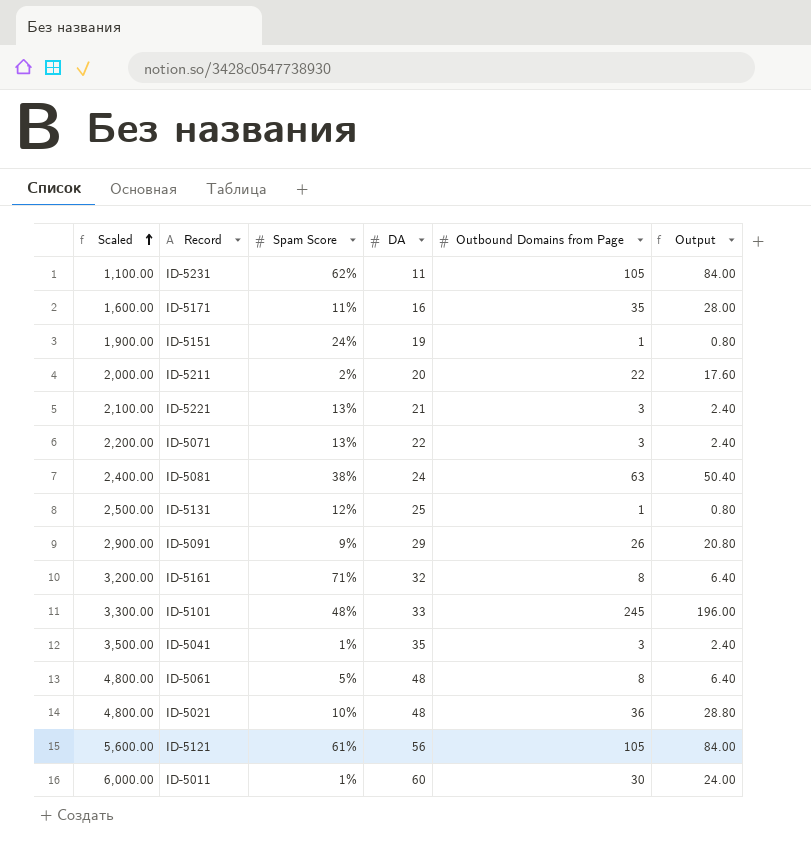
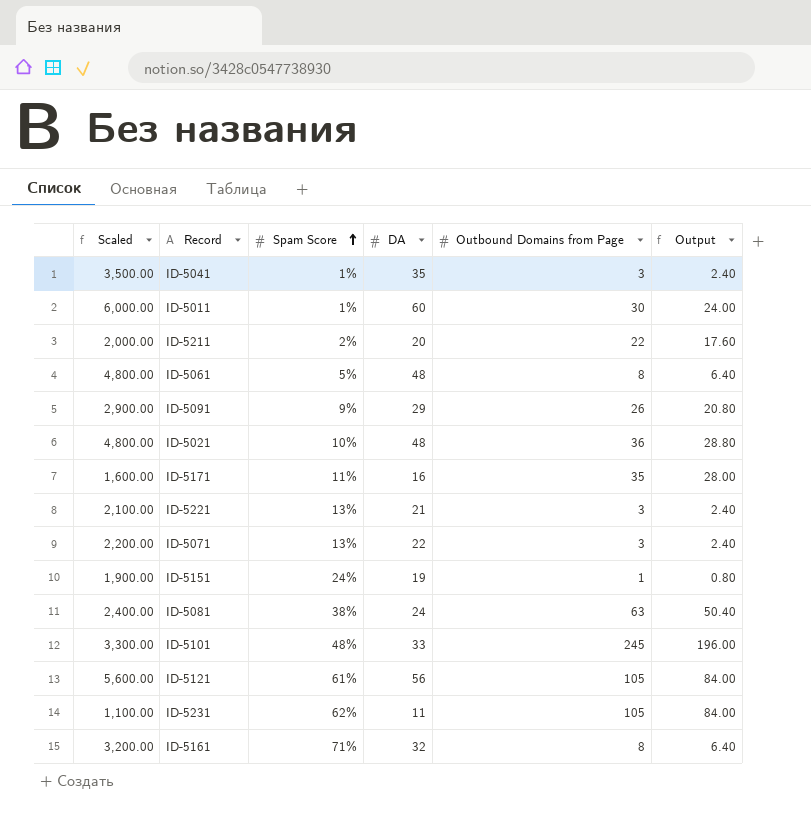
row order: Scaled ascending -> Spam Score ascending
row ID-5131: 2,500.00 | 12% | 25 | 1 | 0.80 -> none

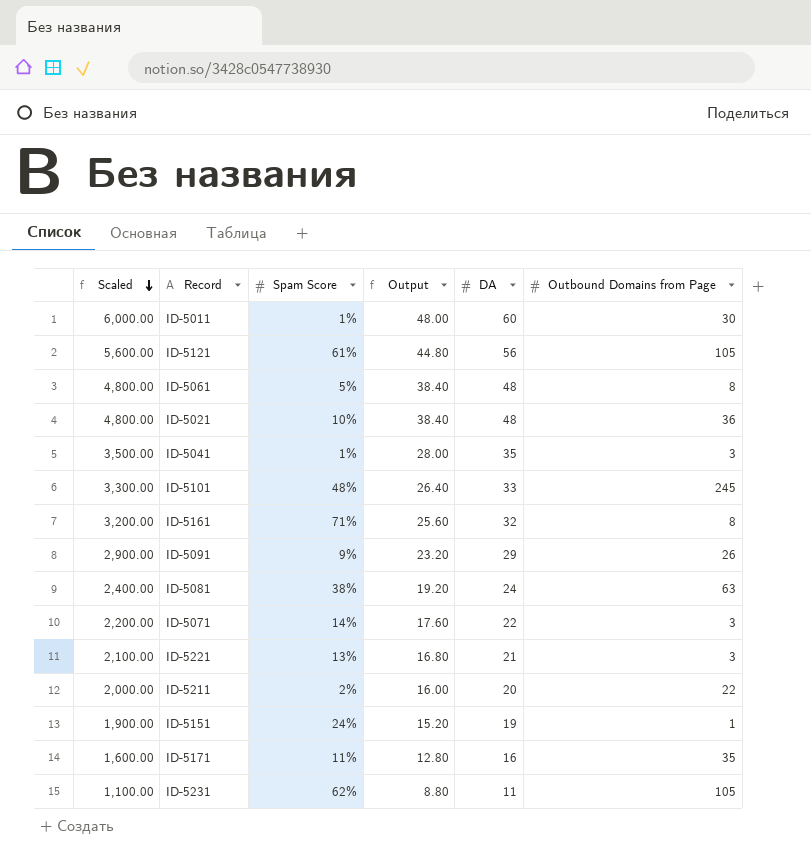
row order: Spam Score ascending -> Scaled descending
column Output | formula: [Outbound Domains from Page] * 0.8 -> [DA] * 0.8
column Output | position: 6 -> 4
ID-5071 | Spam Score: 13% -> 14%

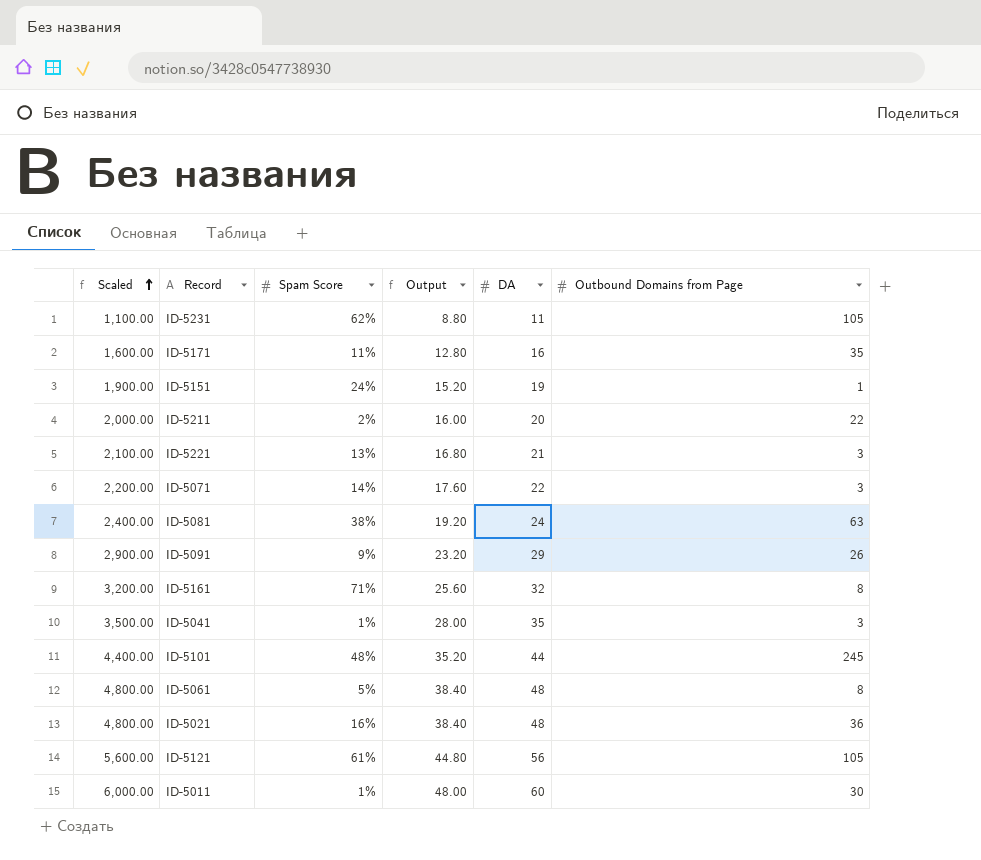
row order: Scaled descending -> Scaled ascending
ID-5101 | Scaled: 3,300.00 -> 4,400.00
ID-5101 | Output: 26.40 -> 35.20
ID-5101 | DA: 33 -> 44
ID-5021 | Spam Score: 10% -> 16%

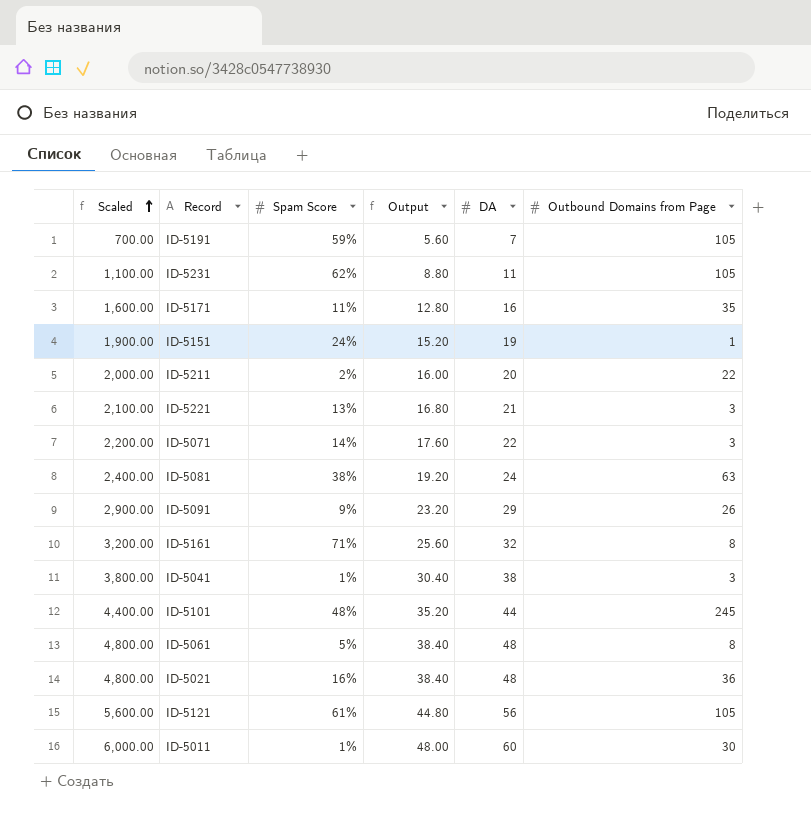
row ID-5191: none -> 700.00 | 59% | 5.60 | 7 | 105
ID-5041 | Scaled: 3,500.00 -> 3,800.00
ID-5041 | Output: 28.00 -> 30.40
ID-5041 | DA: 35 -> 38

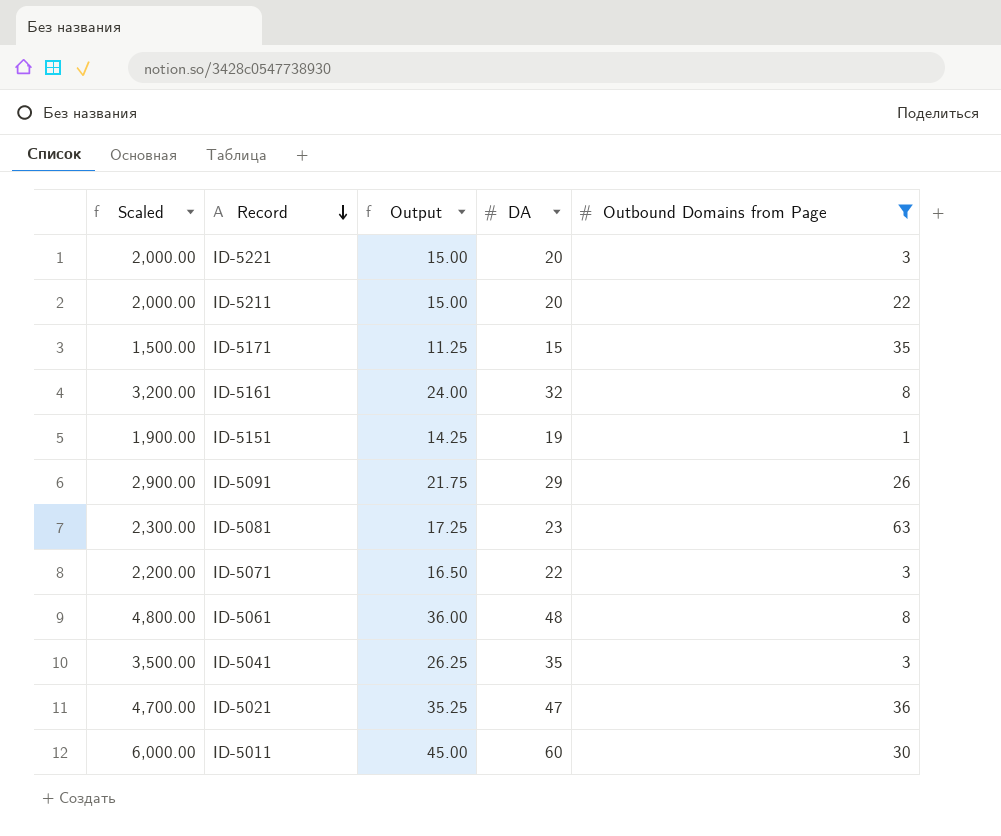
filter: none -> Outbound Domains from Page <= 63
row order: Scaled ascending -> Record descending
column Spam Score | position: 3 -> none
column Output | formula: [DA] * 0.8 -> [DA] * 0.75
ID-5221 | Scaled: 2,100.00 -> 2,000.00
ID-5221 | DA: 21 -> 20
ID-5171 | Scaled: 1,600.00 -> 1,500.00
ID-5171 | DA: 16 -> 15
ID-5081 | Scaled: 2,400.00 -> 2,300.00
ID-5081 | DA: 24 -> 23
ID-5041 | Scaled: 3,800.00 -> 3,500.00
ID-5041 | DA: 38 -> 35
ID-5021 | Scaled: 4,800.00 -> 4,700.00
ID-5021 | DA: 48 -> 47

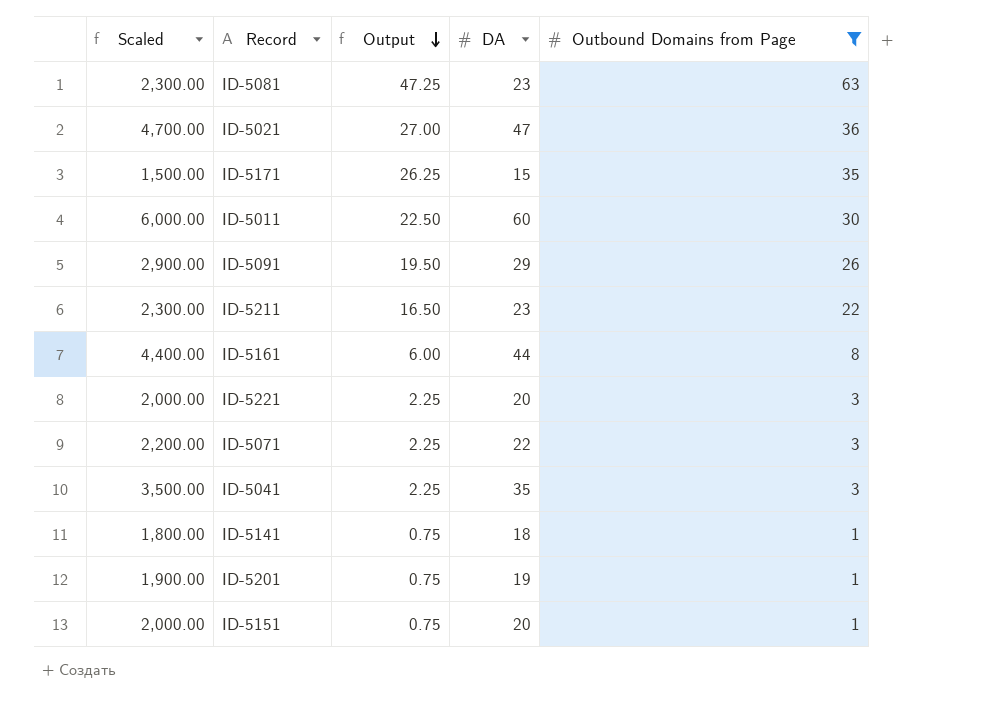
row order: Record descending -> Output descending
column Output | formula: [DA] * 0.75 -> [Outbound Domains from Page] * 0.75
row ID-5061: 4,800.00 | 36.00 | 48 | 8 -> none
ID-5211 | Scaled: 2,000.00 -> 2,300.00
ID-5211 | DA: 20 -> 23
ID-5161 | Scaled: 3,200.00 -> 4,400.00
ID-5161 | DA: 32 -> 44
row ID-5141: none -> 1,800.00 | 0.75 | 18 | 1
row ID-5201: none -> 1,900.00 | 0.75 | 19 | 1
ID-5151 | Scaled: 1,900.00 -> 2,000.00
ID-5151 | DA: 19 -> 20

